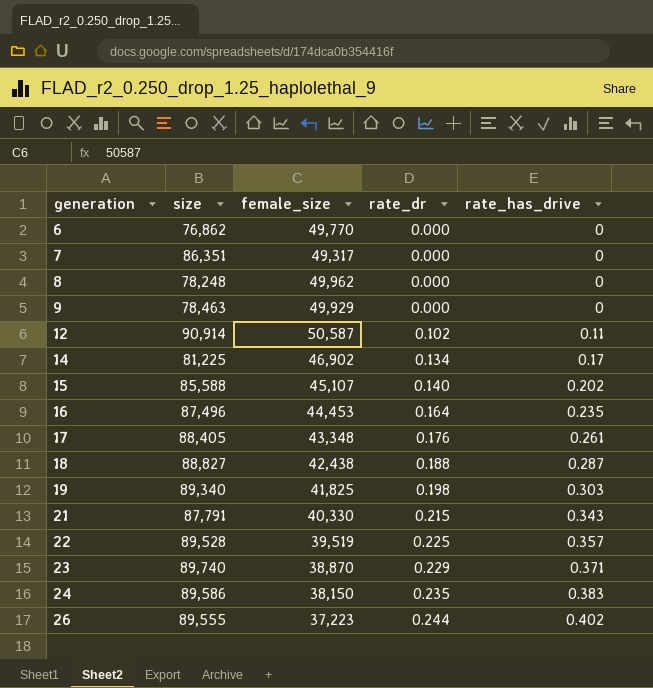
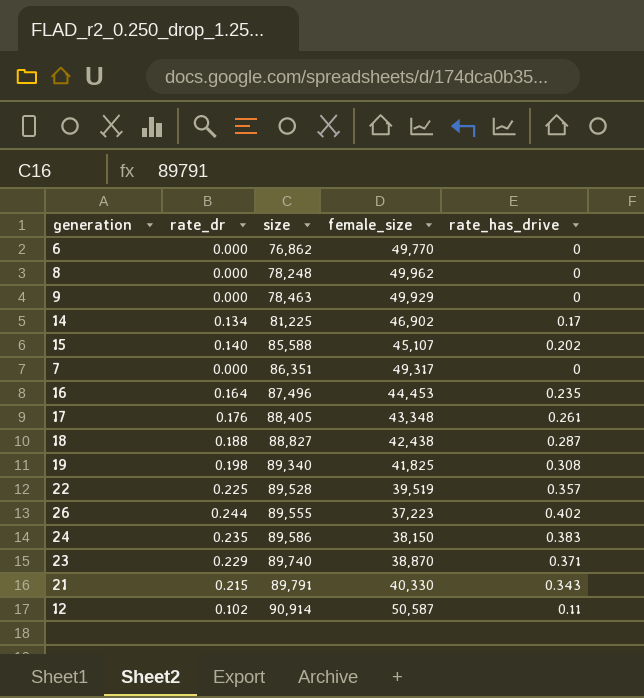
row order: generation ascending -> size ascending
column rate_dr | position: 4 -> 2
19 | rate_has_drive: 0.303 -> 0.308
21 | size: 87,791 -> 89,791

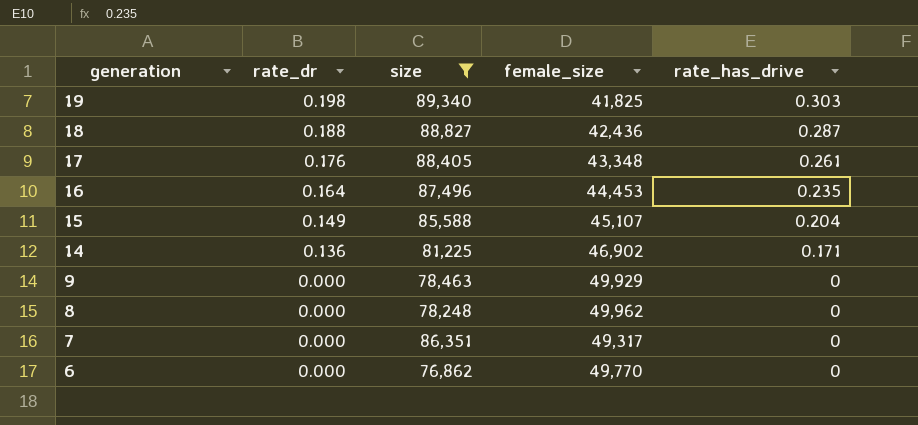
filter: none -> size <= 89,340
row order: size ascending -> generation descending
19 | rate_has_drive: 0.308 -> 0.303
18 | female_size: 42,438 -> 42,436
15 | rate_dr: 0.140 -> 0.149
15 | rate_has_drive: 0.202 -> 0.204
14 | rate_dr: 0.134 -> 0.136
14 | rate_has_drive: 0.17 -> 0.171

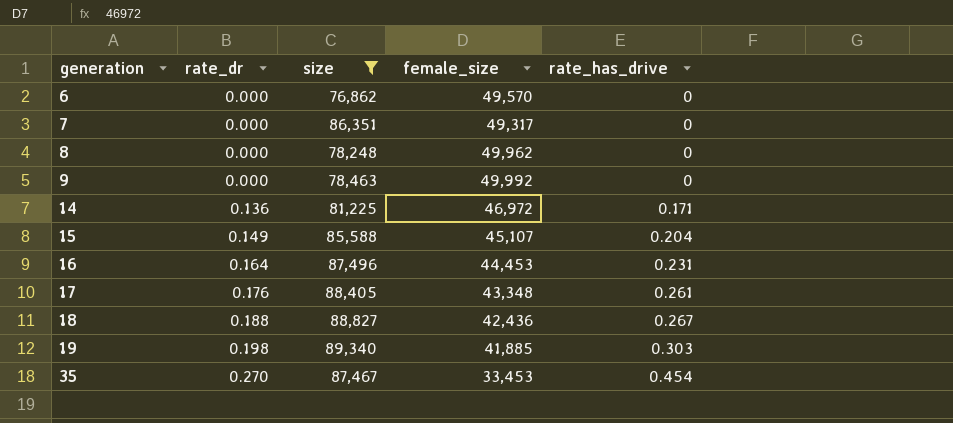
row order: generation descending -> generation ascending
6 | female_size: 49,770 -> 49,570
9 | female_size: 49,929 -> 49,992
14 | female_size: 46,902 -> 46,972
16 | rate_has_drive: 0.235 -> 0.231
18 | rate_has_drive: 0.287 -> 0.267
19 | female_size: 41,825 -> 41,885
row 35: none -> 0.270 | 87,467 | 33,453 | 0.454

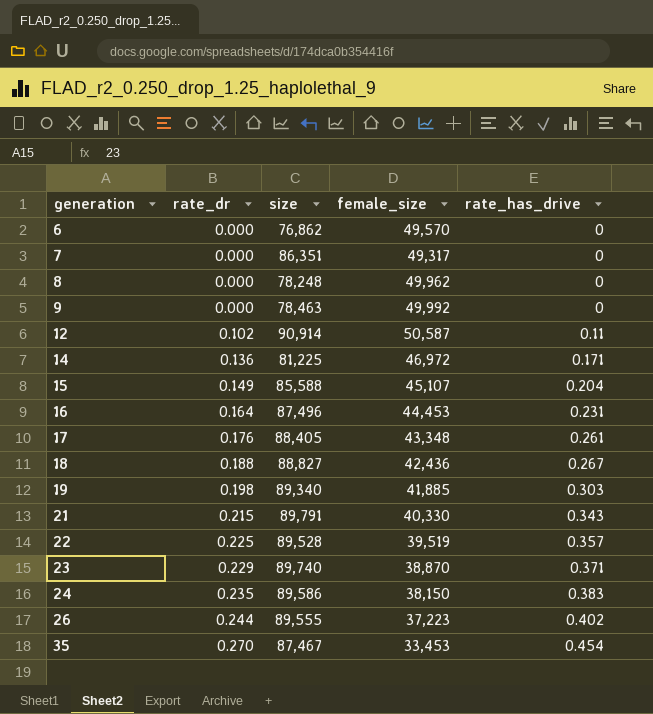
filter: size <= 89,340 -> none

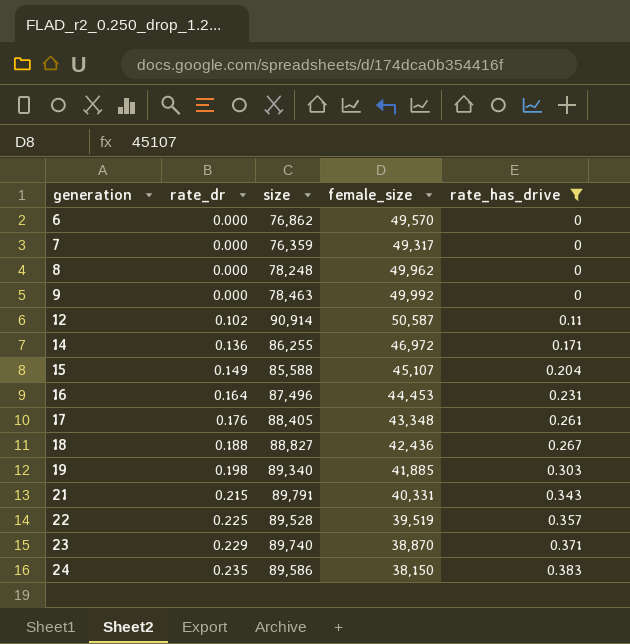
filter: none -> rate_has_drive <= 0.383
7 | size: 86,351 -> 76,359
14 | size: 81,225 -> 86,255
21 | female_size: 40,330 -> 40,331

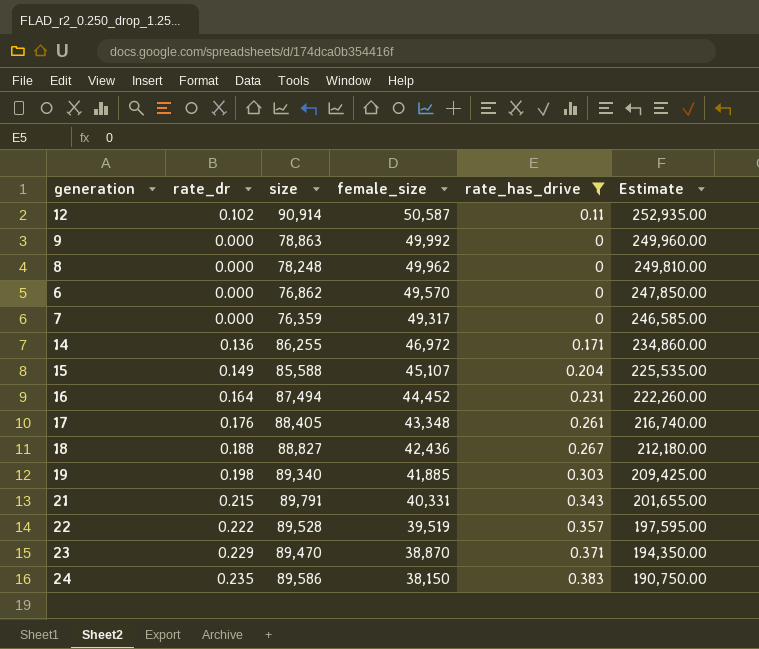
row order: generation ascending -> female_size descending
column Estimate | formula: none -> [female_size] * 5
9 | size: 78,463 -> 78,863
16 | size: 87,496 -> 87,494
16 | female_size: 44,453 -> 44,452
22 | rate_dr: 0.225 -> 0.222
23 | size: 89,740 -> 89,470

